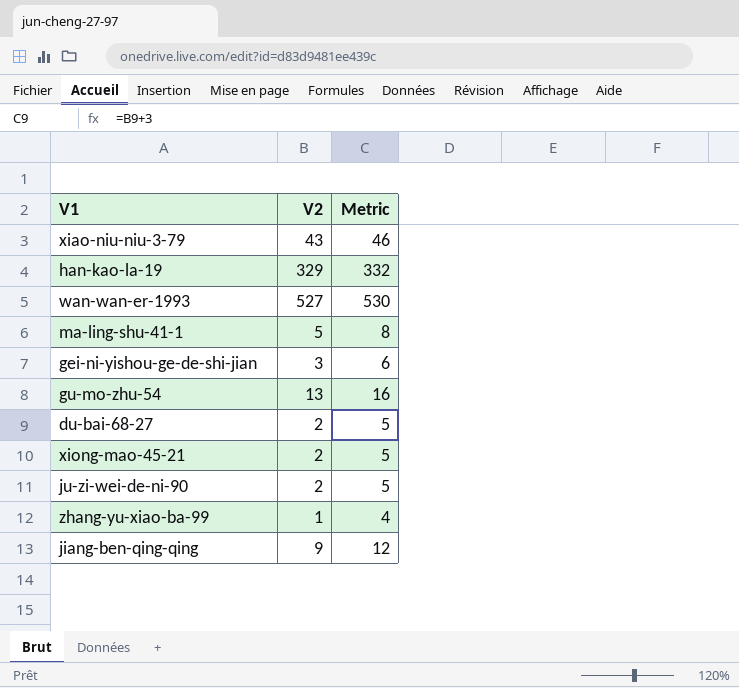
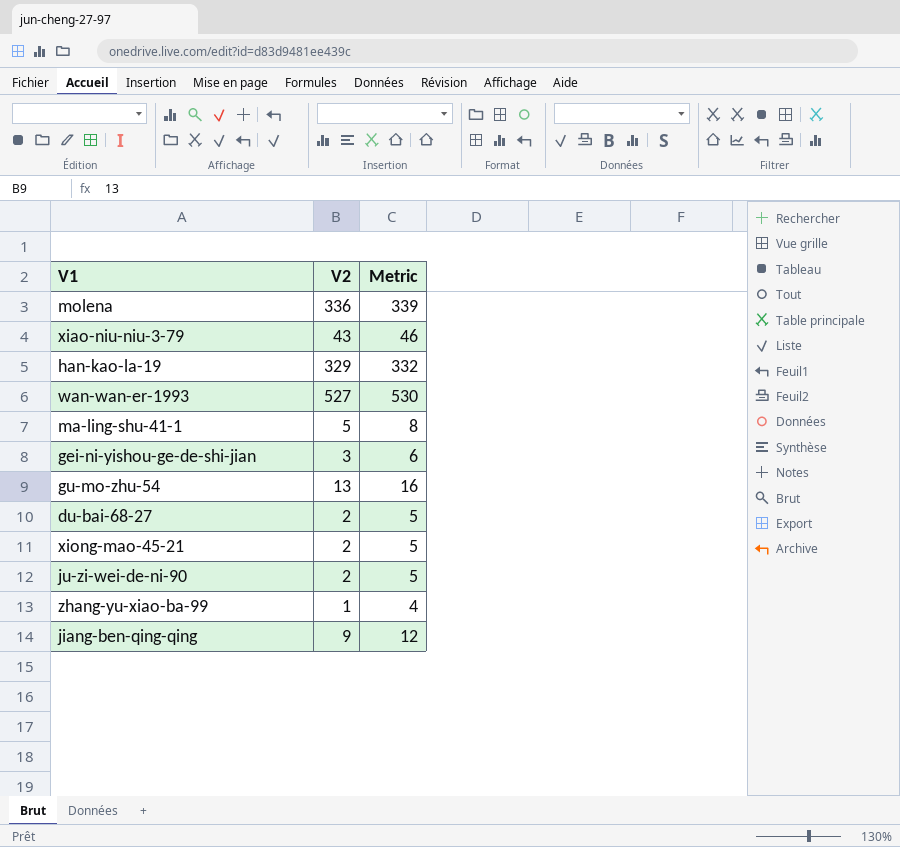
row molena: none -> 336 | 339

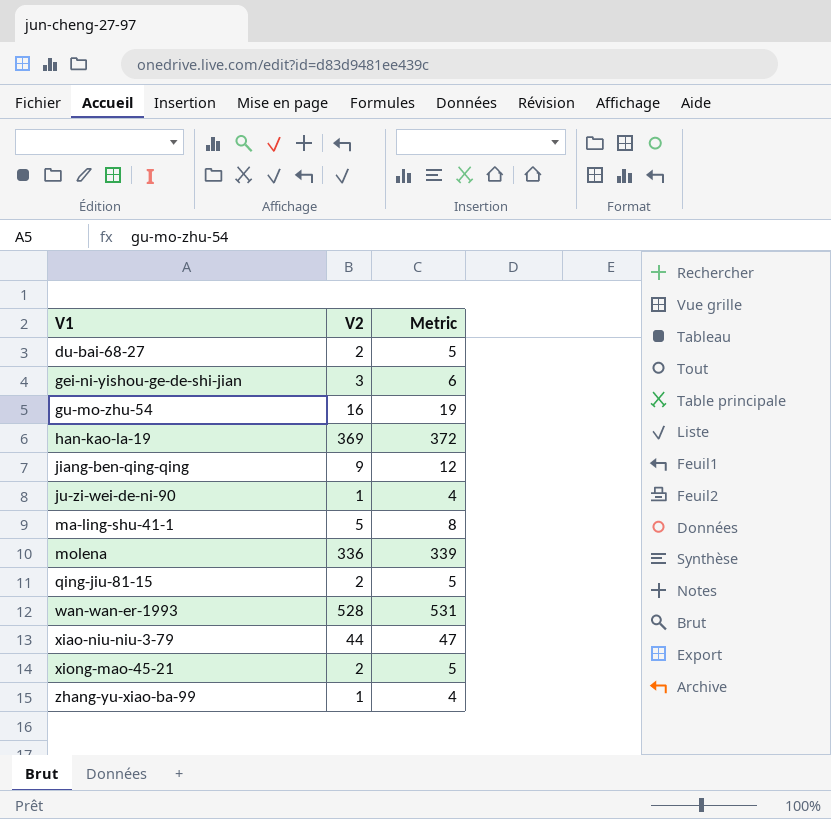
row order: none -> V1 ascending
gu-mo-zhu-54 | V2: 13 -> 16
gu-mo-zhu-54 | Metric: 16 -> 19
han-kao-la-19 | V2: 329 -> 369
han-kao-la-19 | Metric: 332 -> 372
ju-zi-wei-de-ni-90 | V2: 2 -> 1
ju-zi-wei-de-ni-90 | Metric: 5 -> 4
row qing-jiu-81-15: none -> 2 | 5
wan-wan-er-1993 | V2: 527 -> 528
wan-wan-er-1993 | Metric: 530 -> 531
xiao-niu-niu-3-79 | V2: 43 -> 44
xiao-niu-niu-3-79 | Metric: 46 -> 47

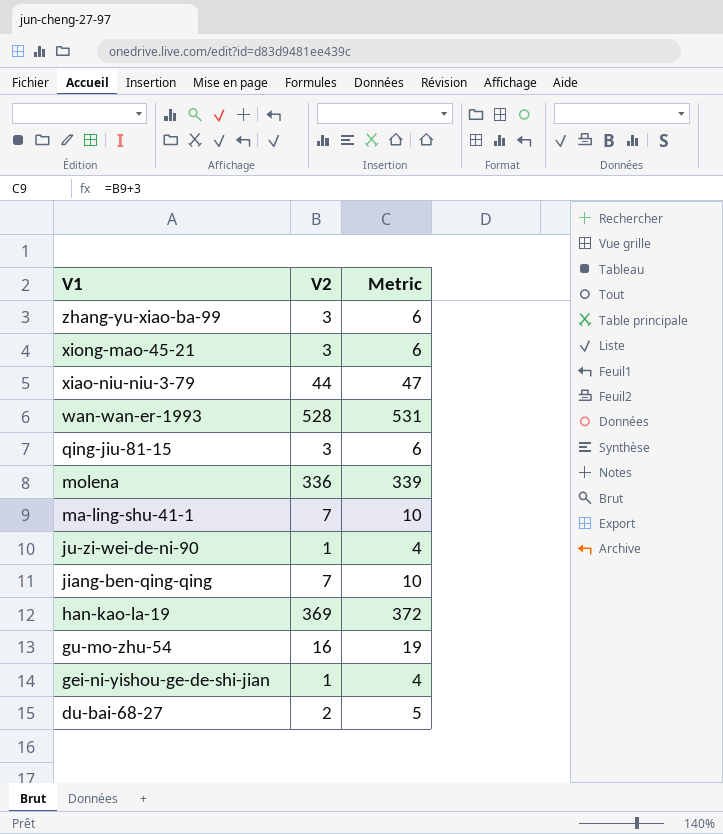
row order: V1 ascending -> V1 descending
zhang-yu-xiao-ba-99 | V2: 1 -> 3
zhang-yu-xiao-ba-99 | Metric: 4 -> 6
xiong-mao-45-21 | V2: 2 -> 3
xiong-mao-45-21 | Metric: 5 -> 6
qing-jiu-81-15 | V2: 2 -> 3
qing-jiu-81-15 | Metric: 5 -> 6
ma-ling-shu-41-1 | V2: 5 -> 7
ma-ling-shu-41-1 | Metric: 8 -> 10
jiang-ben-qing-qing | V2: 9 -> 7
jiang-ben-qing-qing | Metric: 12 -> 10
gei-ni-yishou-ge-de-shi-jian | V2: 3 -> 1
gei-ni-yishou-ge-de-shi-jian | Metric: 6 -> 4

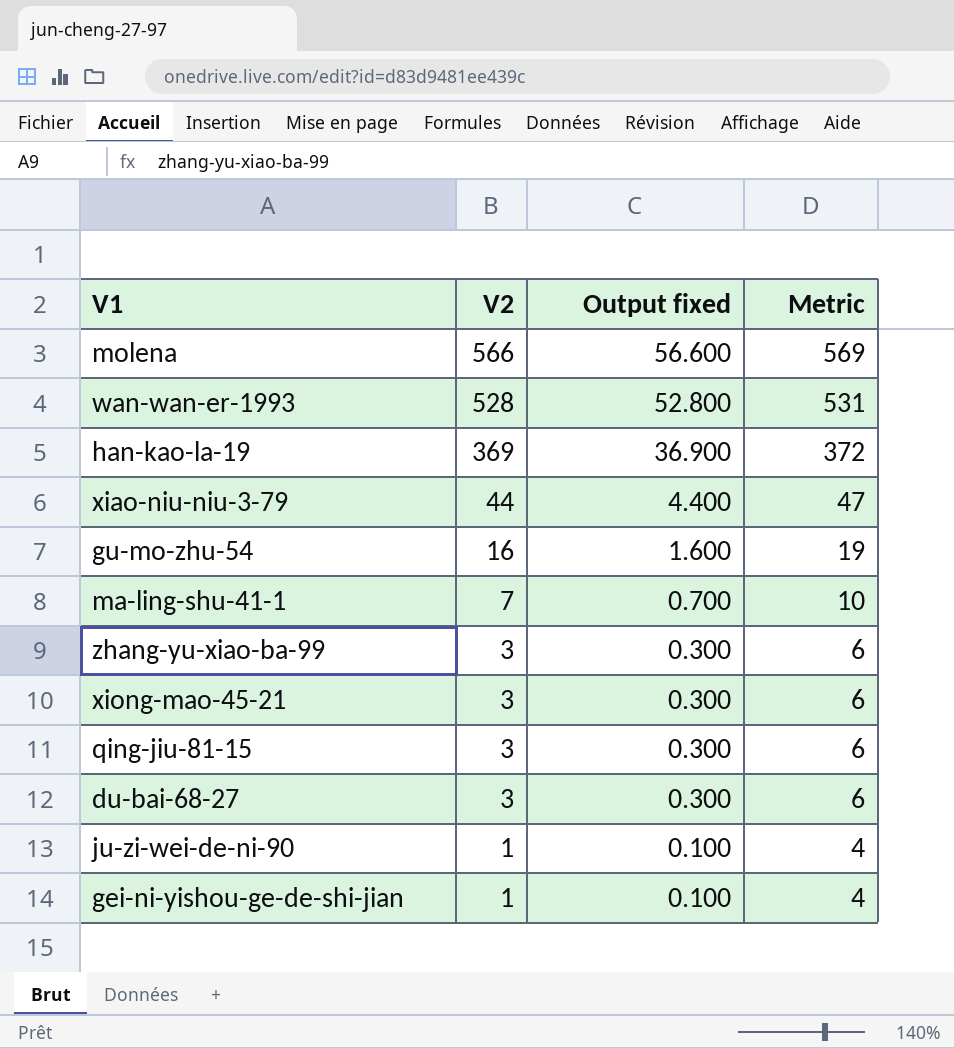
row order: V1 descending -> V2 descending
column Output fixed | formula: none -> [V2] * 0.1
row jiang-ben-qing-qing: 7 | 10 -> none
molena | V2: 336 -> 566
molena | Metric: 339 -> 569
du-bai-68-27 | V2: 2 -> 3
du-bai-68-27 | Metric: 5 -> 6

